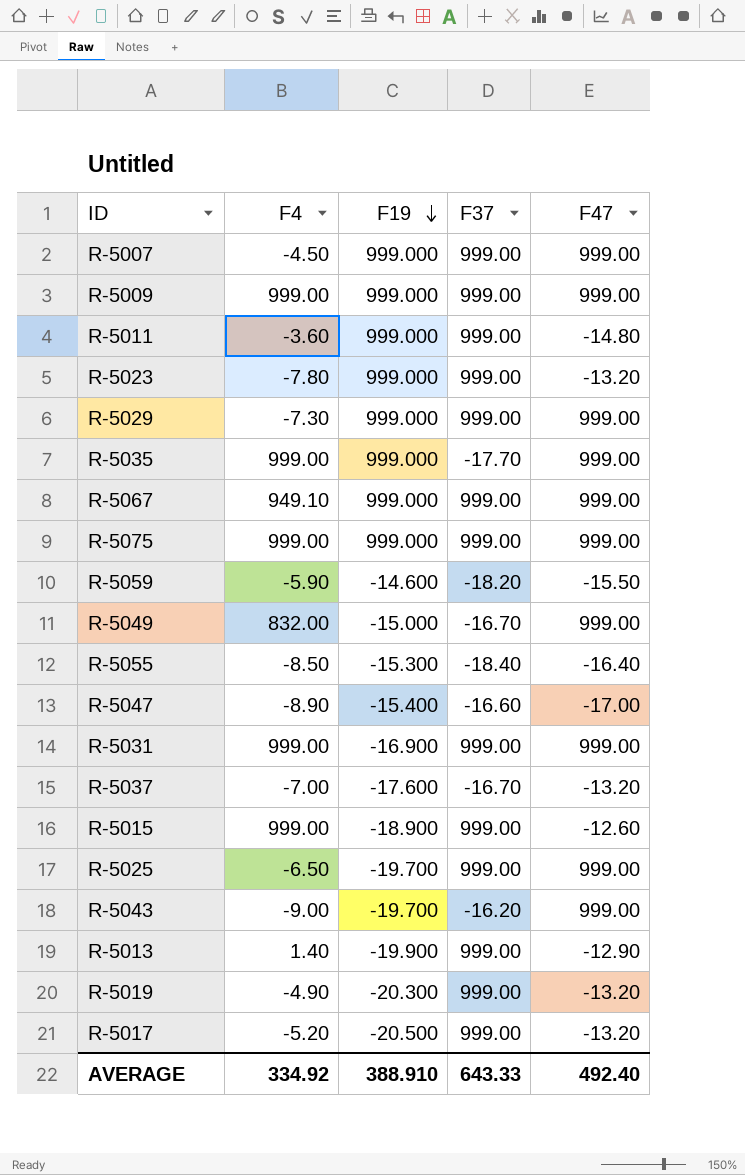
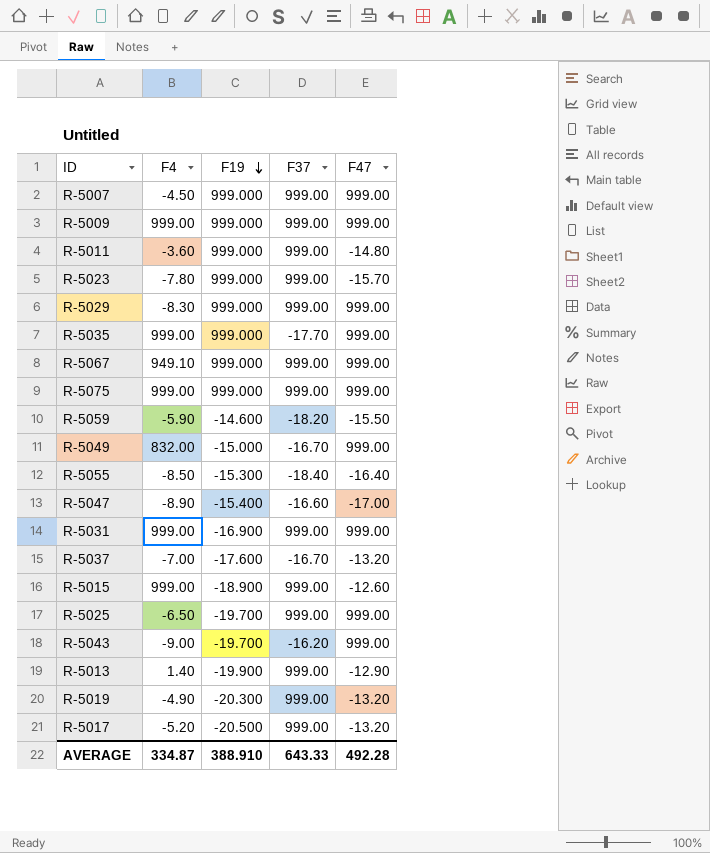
R-5023 | F47: -13.20 -> -15.70
R-5029 | F4: -7.30 -> -8.30
AVERAGE | F4: 334.92 -> 334.87
AVERAGE | F47: 492.40 -> 492.28

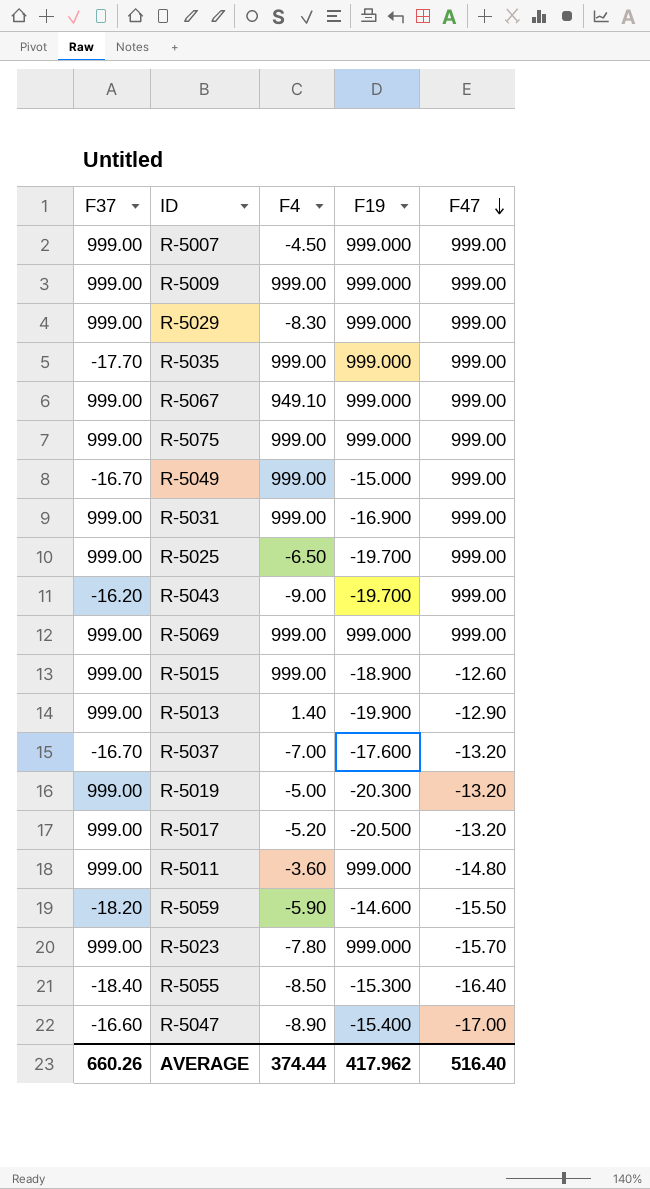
row order: F19 descending -> F47 descending
column F37 | position: 4 -> 1
R-5049 | F4: 832.00 -> 999.00
row R-5069: none -> 999.00 | 999.00 | 999.000 | 999.00
R-5019 | F4: -4.90 -> -5.00
AVERAGE | F37: 643.33 -> 660.26
AVERAGE | F4: 334.87 -> 374.44
AVERAGE | F19: 388.910 -> 417.962
AVERAGE | F47: 492.28 -> 516.40

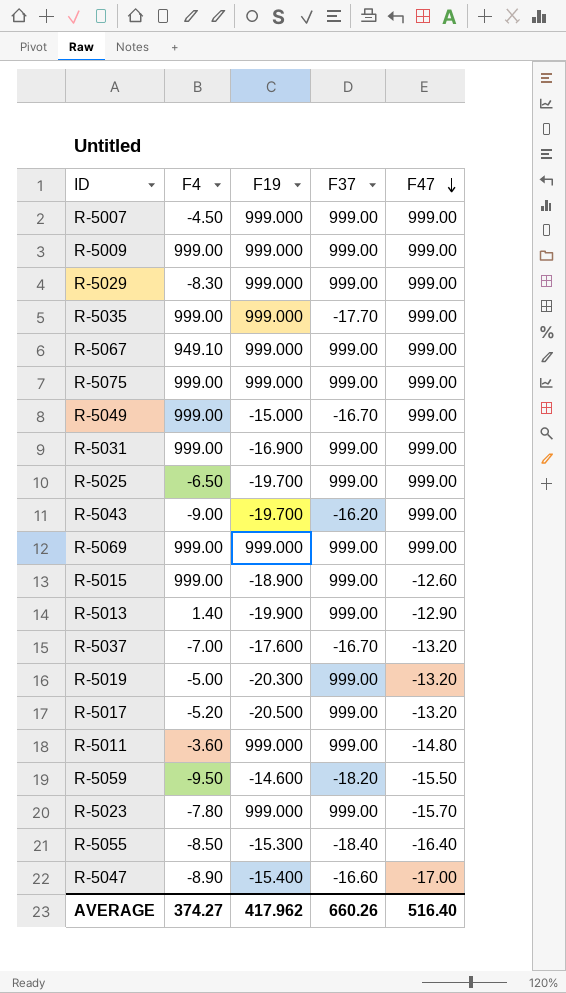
column F37 | position: 1 -> 4
R-5059 | F4: -5.90 -> -9.50
AVERAGE | F4: 374.44 -> 374.27

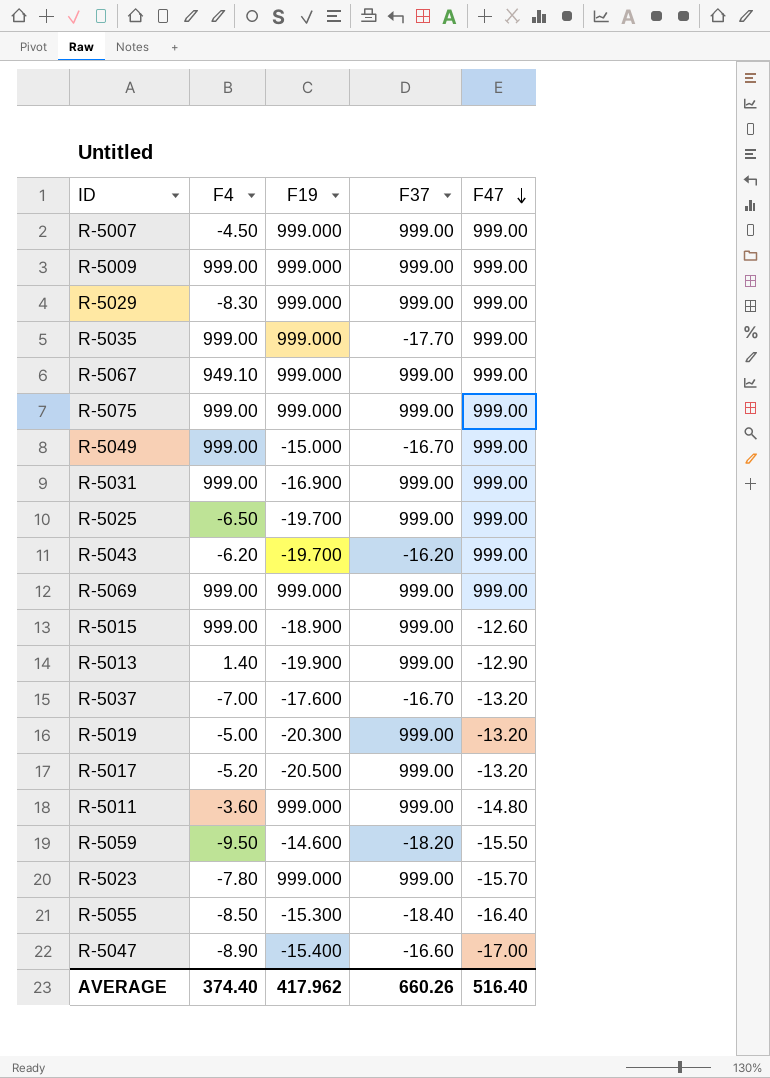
R-5043 | F4: -9.00 -> -6.20
AVERAGE | F4: 374.27 -> 374.40

